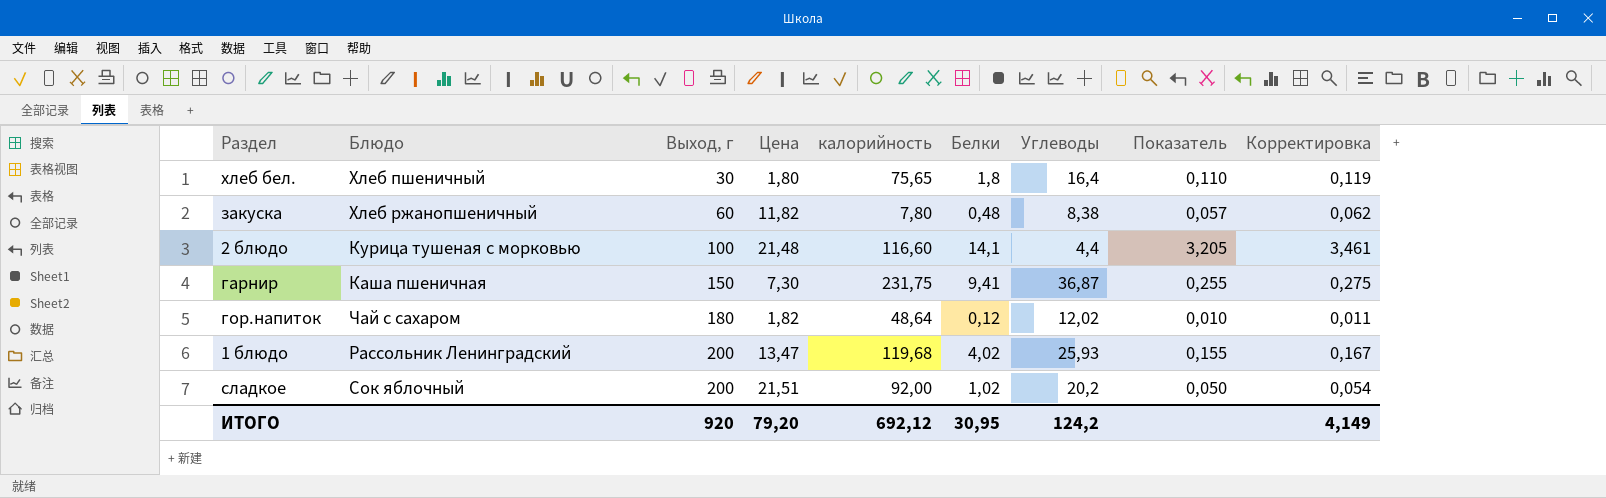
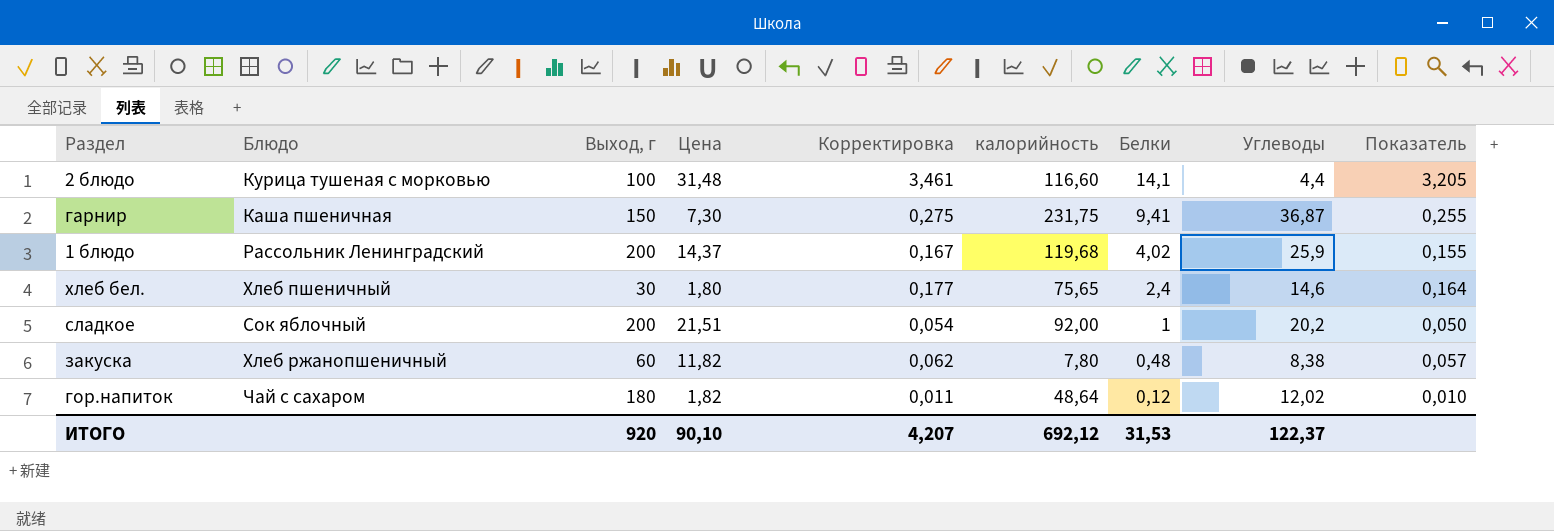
row order: Выход, г ascending -> Белки descending
column Корректировка | position: 9 -> 5
2 блюдо | Цена: 21,48 -> 31,48
1 блюдо | Цена: 13,47 -> 14,37
1 блюдо | Углеводы: 25,93 -> 25,9
хлеб бел. | Корректировка: 0,119 -> 0,177
хлеб бел. | Белки: 1,8 -> 2,4
хлеб бел. | Углеводы: 16,4 -> 14,6
хлеб бел. | Показатель: 0,110 -> 0,164
сладкое | Белки: 1,02 -> 1
ИТОГО | Цена: 79,20 -> 90,10
ИТОГО | Корректировка: 4,149 -> 4,207
ИТОГО | Белки: 30,95 -> 31,53
ИТОГО | Углеводы: 124,2 -> 122,37

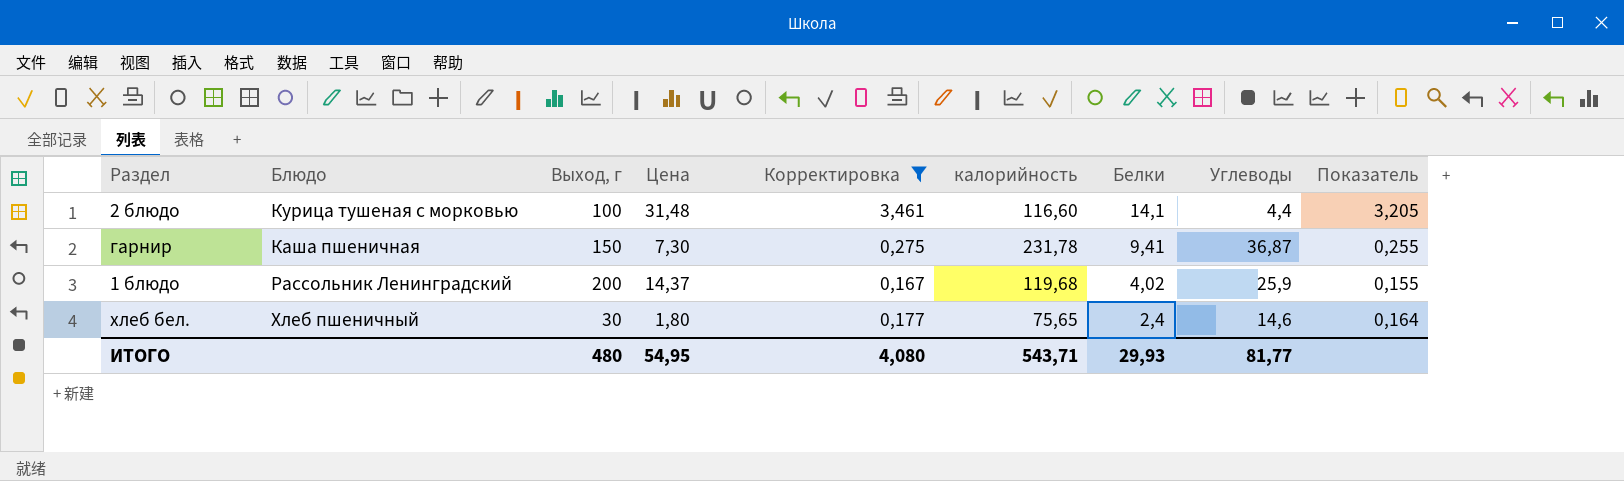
filter: none -> Корректировка >= 0,167
гарнир | калорийность: 231,75 -> 231,78
ИТОГО | Выход, г: 920 -> 480
ИТОГО | Цена: 90,10 -> 54,95
ИТОГО | Корректировка: 4,207 -> 4,080
ИТОГО | калорийность: 692,12 -> 543,71
ИТОГО | Белки: 31,53 -> 29,93
ИТОГО | Углеводы: 122,37 -> 81,77

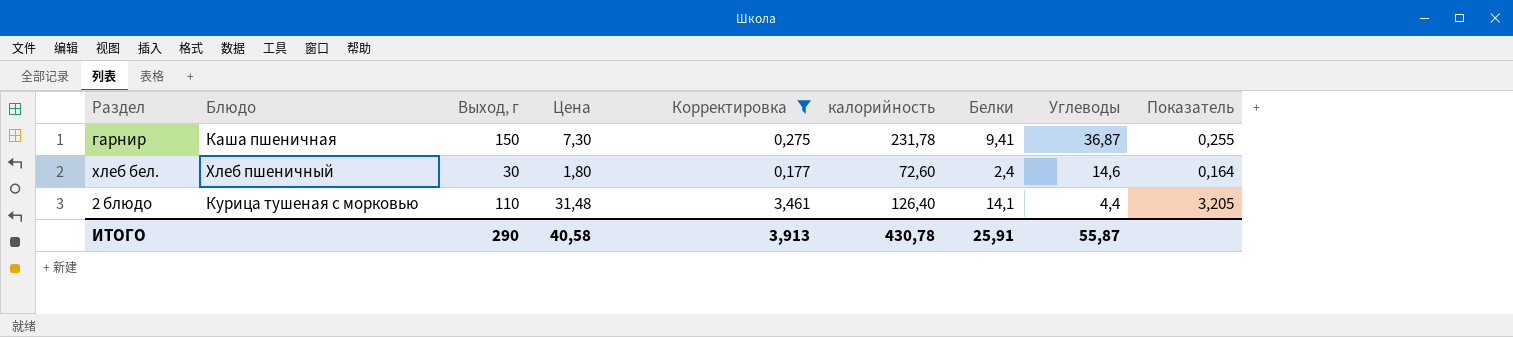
row order: Белки descending -> Углеводы descending
row 1 блюдо: Рассольник Ленинградский | 200 | 14,37 | 0,167 | 119,68 | 4,02 | 25,9 | 0,155 -> none
хлеб бел. | калорийность: 75,65 -> 72,60
2 блюдо | Выход, г: 100 -> 110
2 блюдо | калорийность: 116,60 -> 126,40
ИТОГО | Выход, г: 480 -> 290
ИТОГО | Цена: 54,95 -> 40,58
ИТОГО | Корректировка: 4,080 -> 3,913
ИТОГО | калорийность: 543,71 -> 430,78
ИТОГО | Белки: 29,93 -> 25,91
ИТОГО | Углеводы: 81,77 -> 55,87

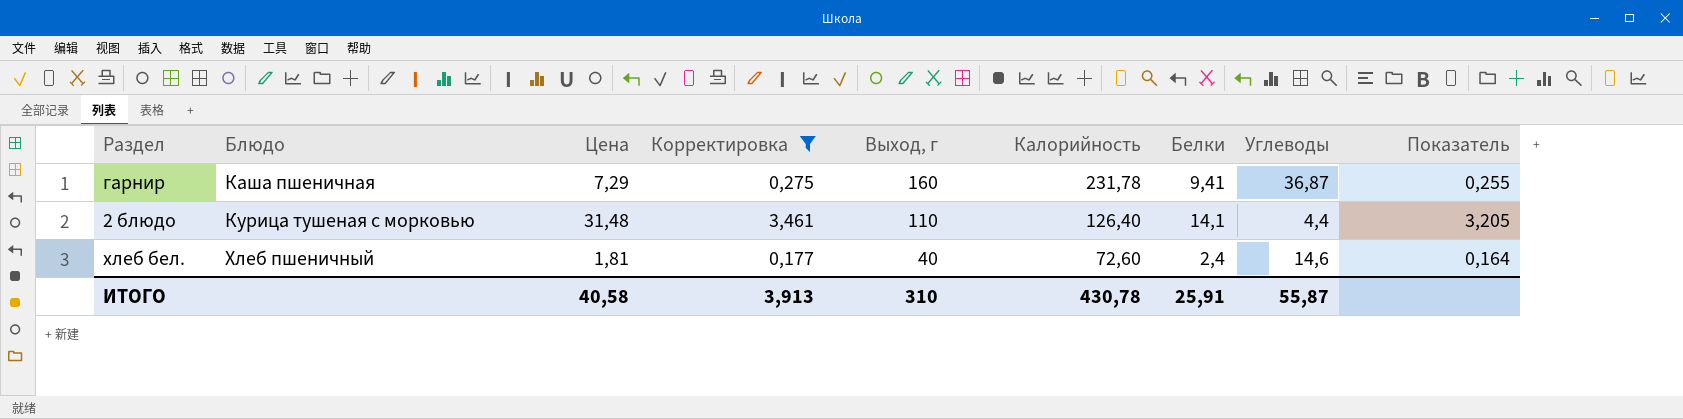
row order: Углеводы descending -> Блюдо ascending
column Выход, г | position: 3 -> 5
column name: калорийность -> Калорийность
гарнир | Цена: 7,30 -> 7,29
гарнир | Выход, г: 150 -> 160
хлеб бел. | Цена: 1,80 -> 1,81
хлеб бел. | Выход, г: 30 -> 40
ИТОГО | Выход, г: 290 -> 310

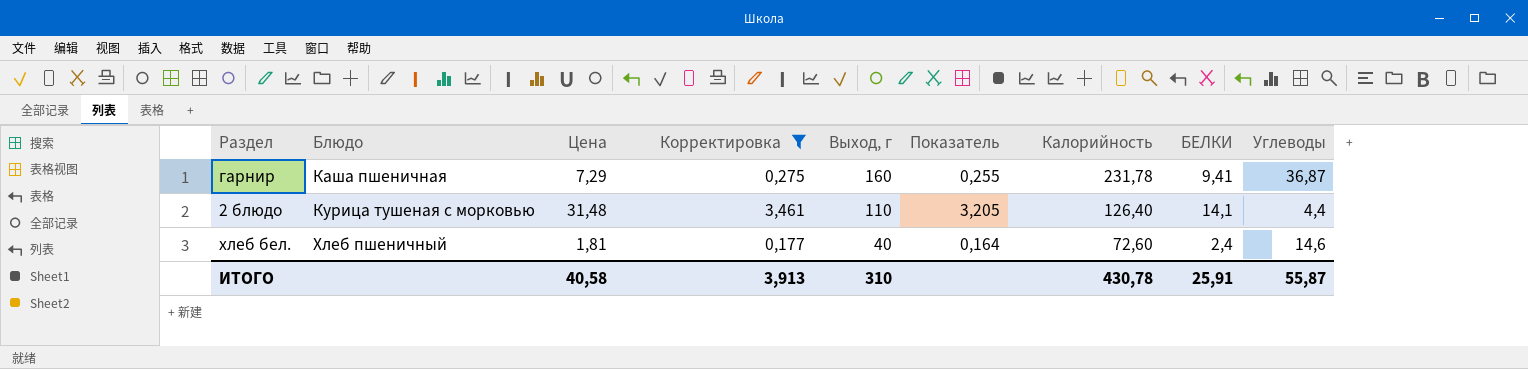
column Показатель | position: 9 -> 6
column name: Белки -> БЕЛКИ

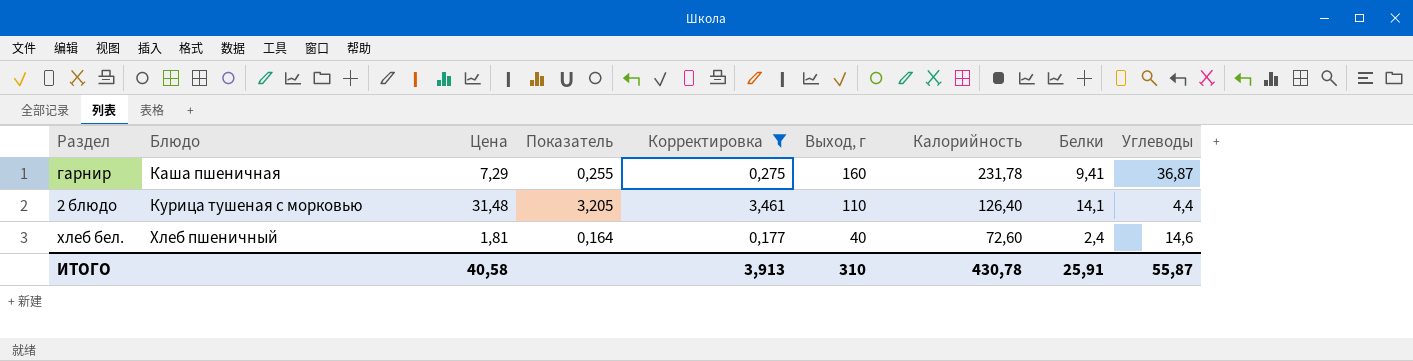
column Показатель | position: 6 -> 4
column name: БЕЛКИ -> Белки

